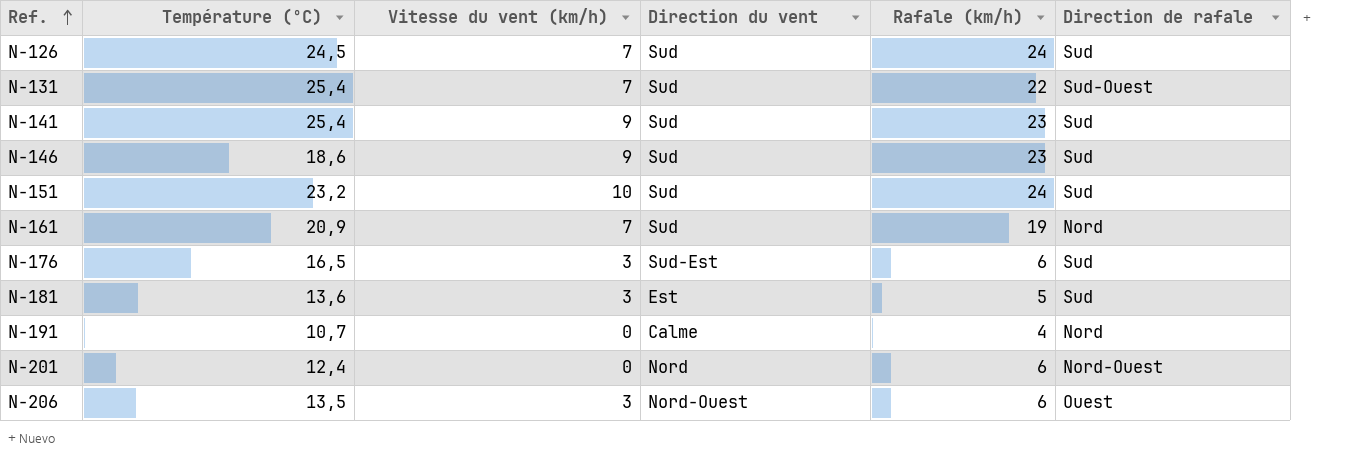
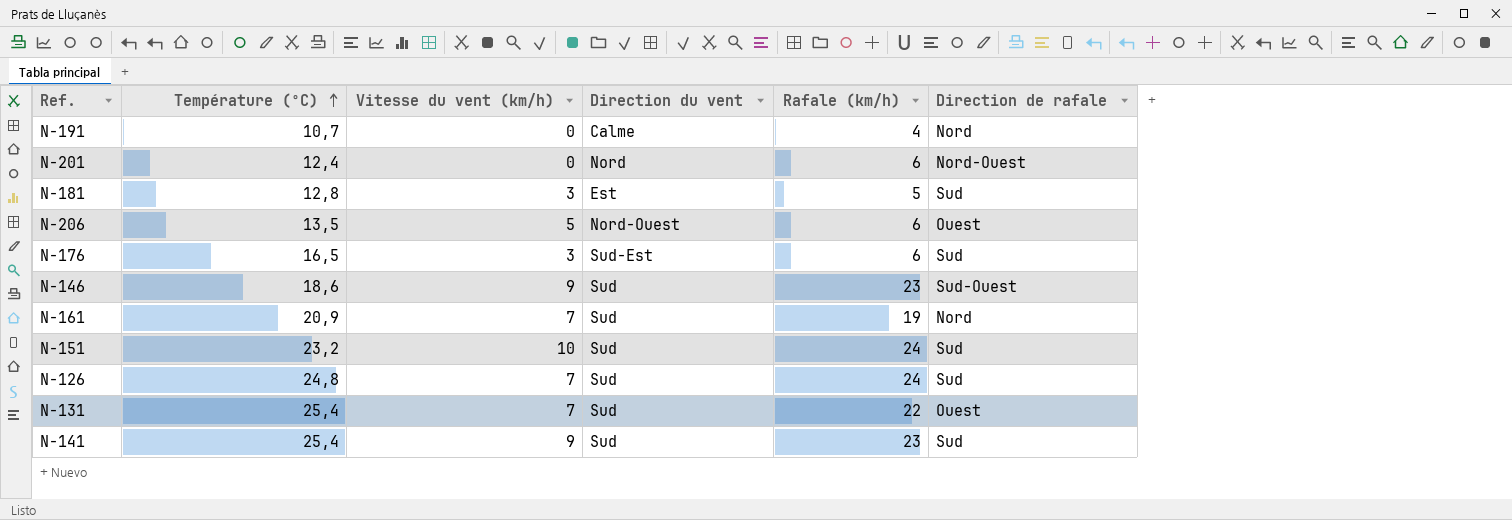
row order: Ref. ascending -> Température (ºC) ascending
N-181 | Température (ºC): 13,6 -> 12,8
N-206 | Vitesse du vent (km/h): 3 -> 5
N-146 | Direction de rafale: Sud -> Sud-Ouest
N-126 | Température (ºC): 24,5 -> 24,8
N-131 | Direction de rafale: Sud-Ouest -> Ouest

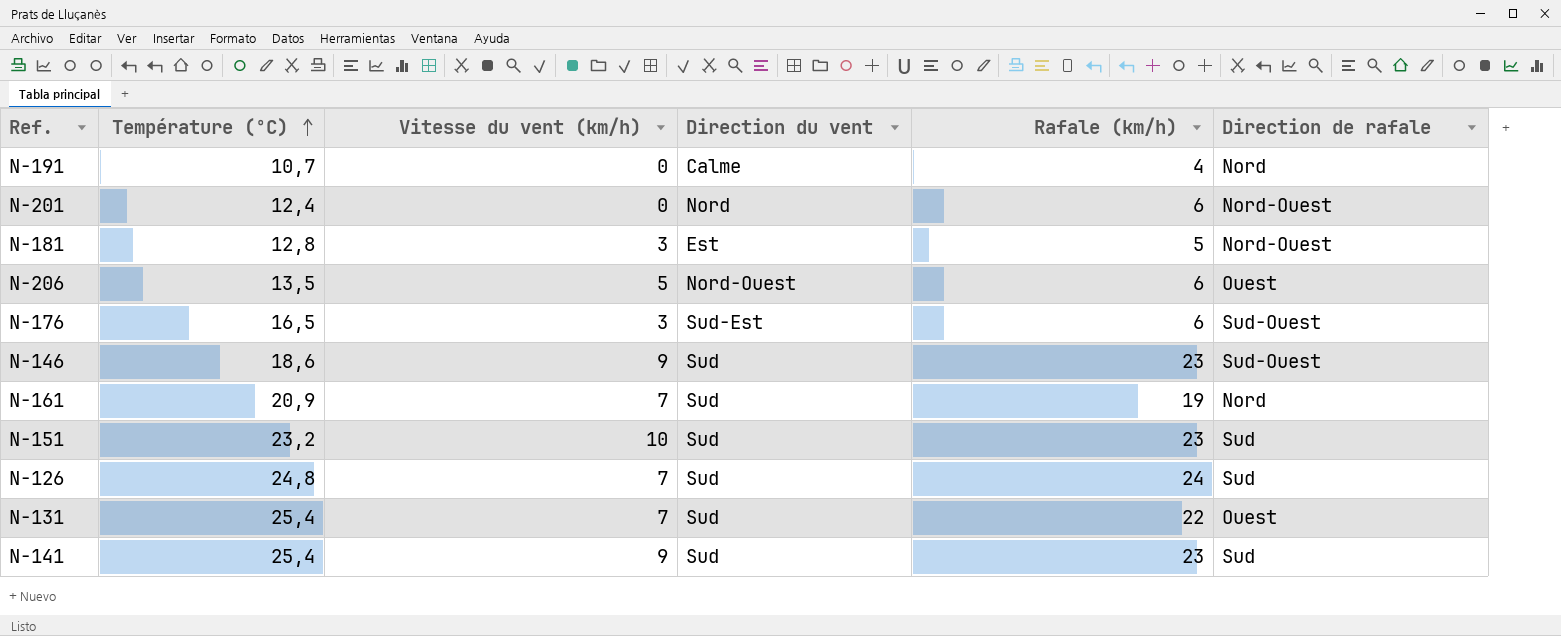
N-181 | Direction de rafale: Sud -> Nord-Ouest
N-176 | Direction de rafale: Sud -> Sud-Ouest
N-151 | Rafale (km/h): 24 -> 23

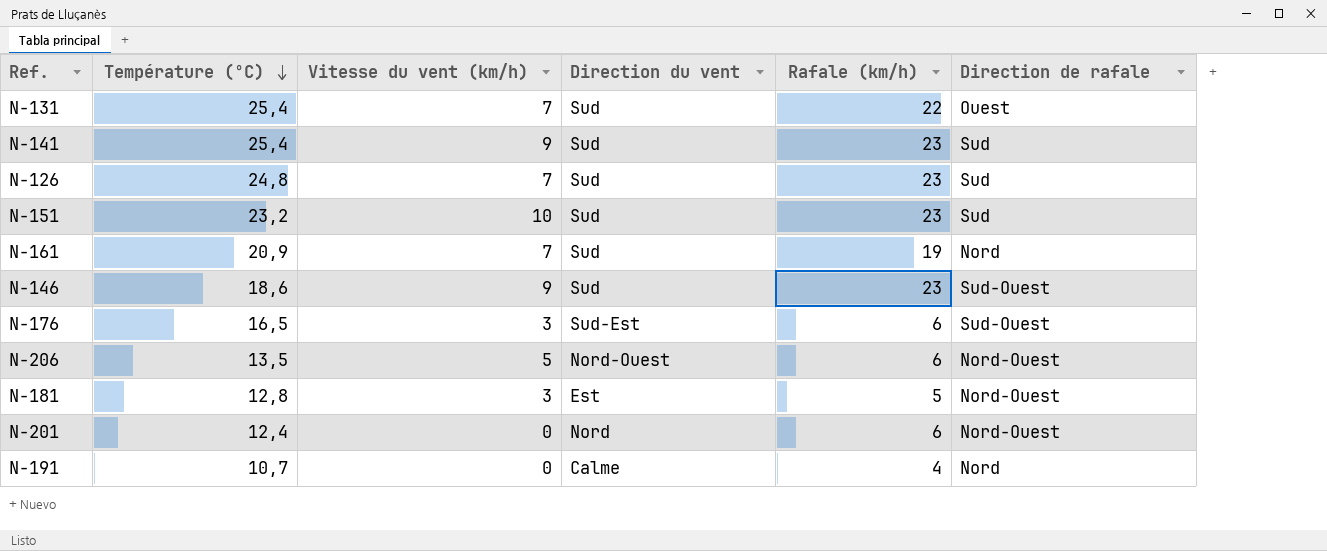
row order: Température (ºC) ascending -> Température (ºC) descending
N-126 | Rafale (km/h): 24 -> 23
N-206 | Direction de rafale: Ouest -> Nord-Ouest

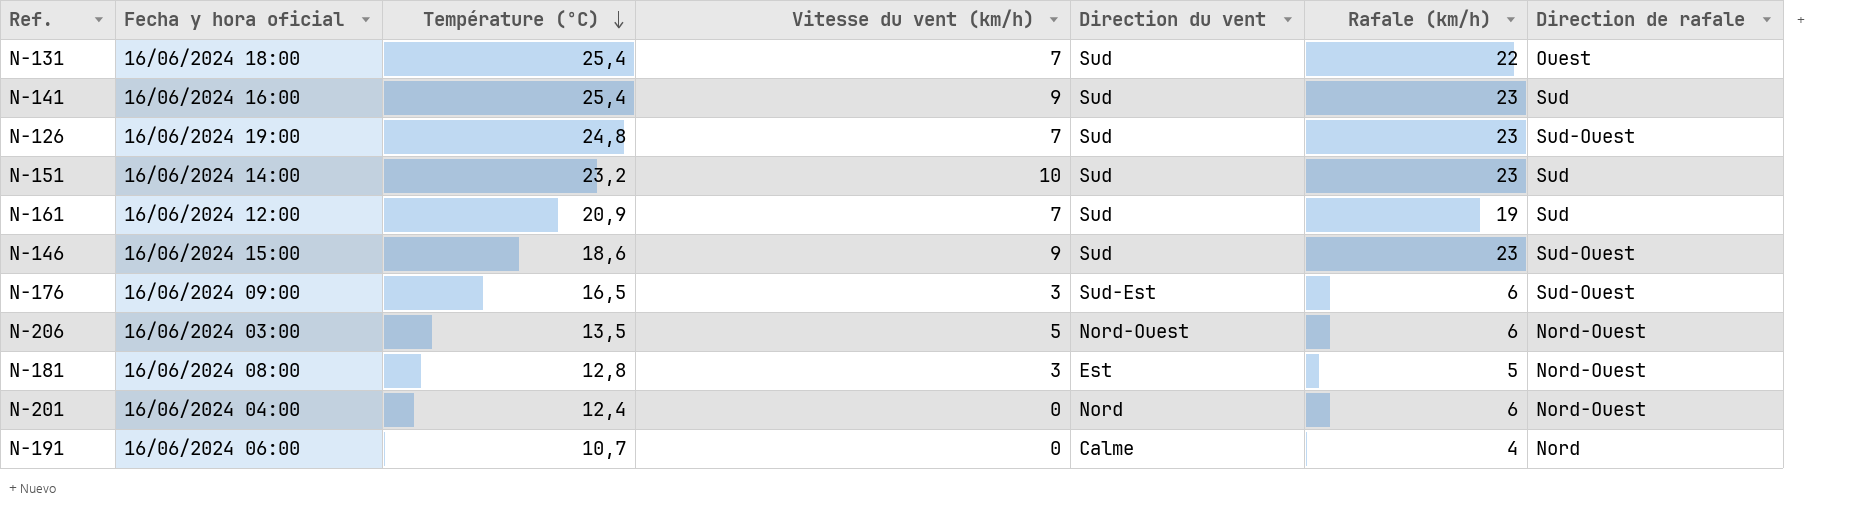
column Fecha y hora oficial | position: none -> 2
N-126 | Direction de rafale: Sud -> Sud-Ouest
N-161 | Direction de rafale: Nord -> Sud

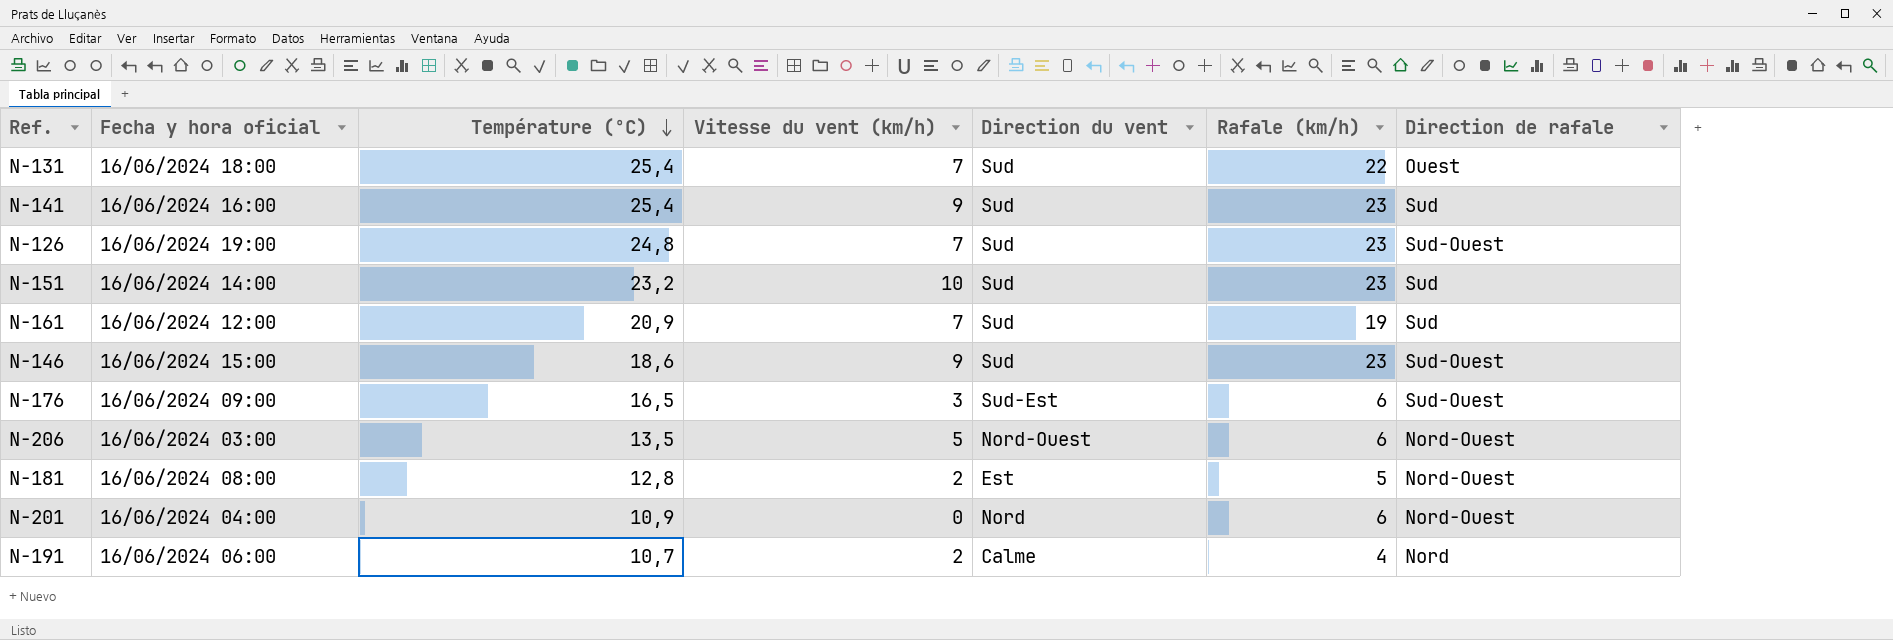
N-181 | Vitesse du vent (km/h): 3 -> 2
N-201 | Température (ºC): 12,4 -> 10,9
N-191 | Vitesse du vent (km/h): 0 -> 2

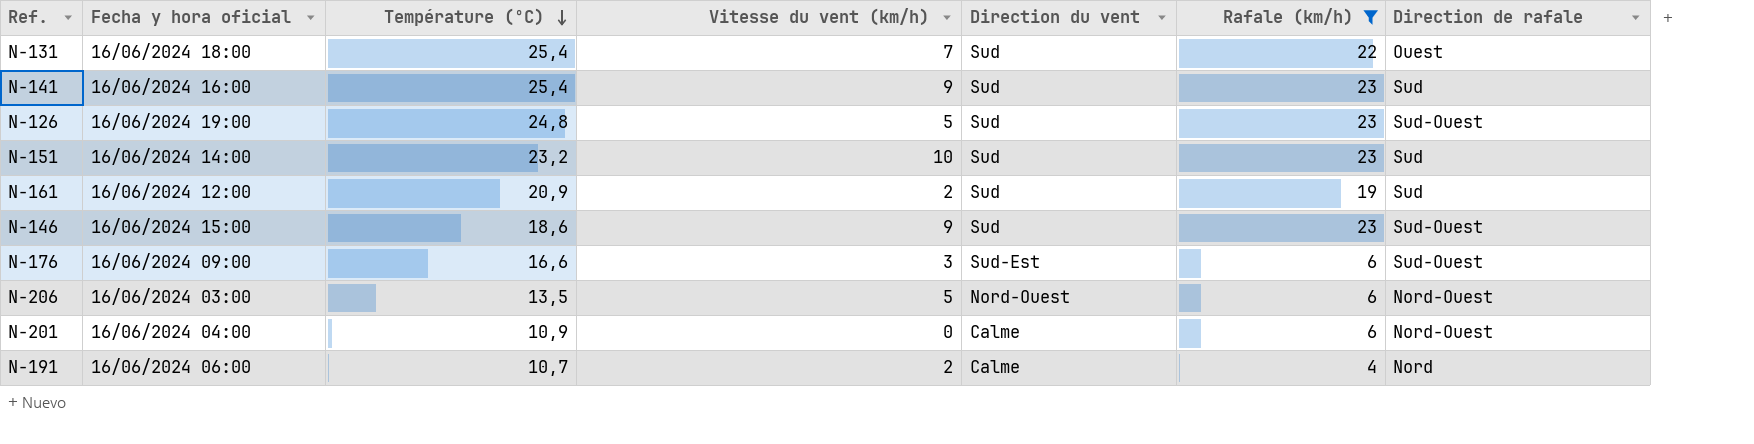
filter: none -> Rafale (km/h) != 5
N-126 | Vitesse du vent (km/h): 7 -> 5
N-161 | Vitesse du vent (km/h): 7 -> 2
N-176 | Température (ºC): 16,5 -> 16,6
N-201 | Direction du vent: Nord -> Calme

